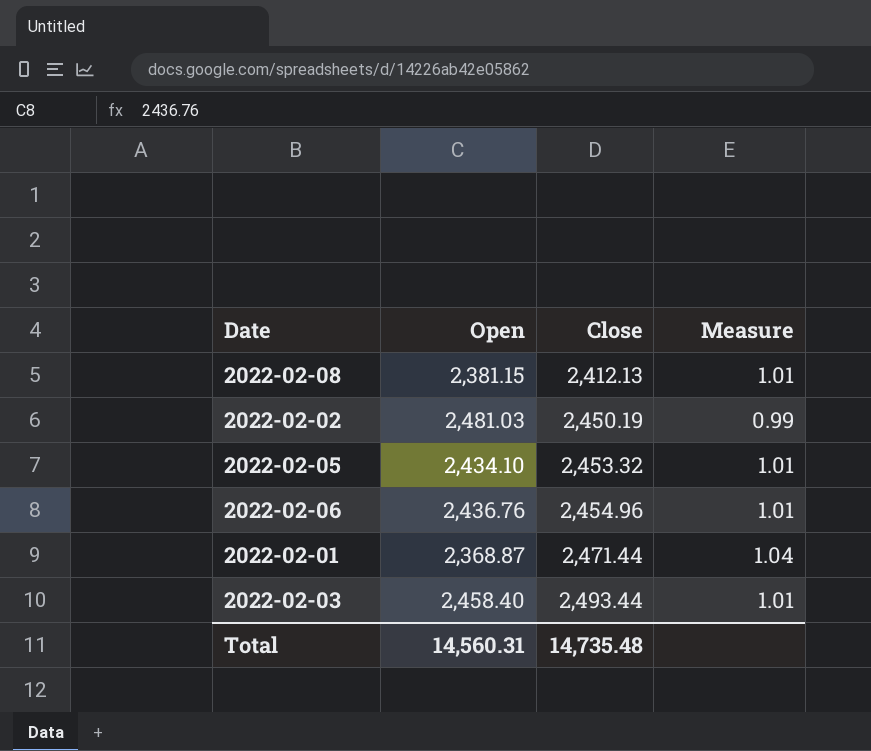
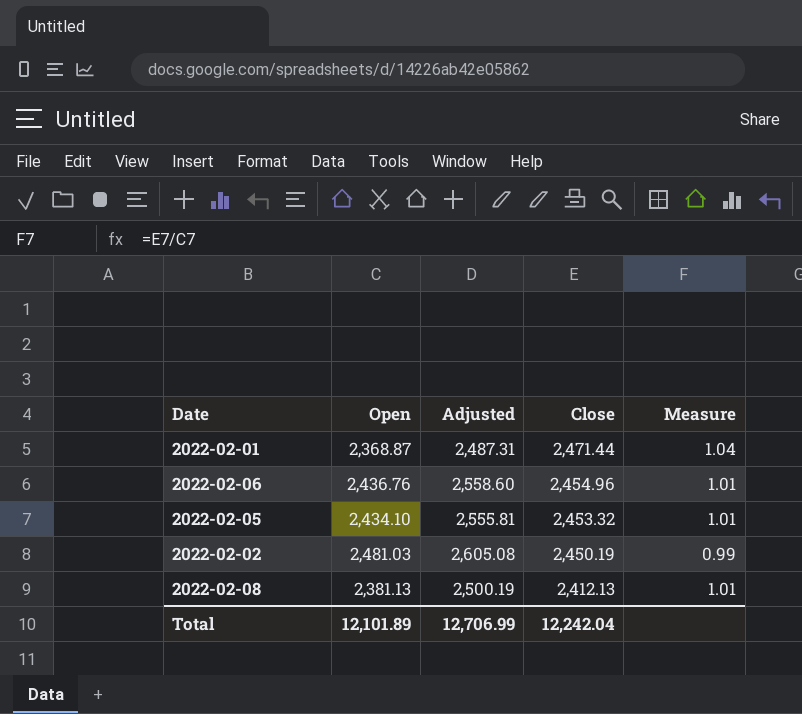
row order: Close ascending -> Close descending
column Adjusted | formula: none -> [Open] * 1.05
row 2022-02-03: 2,458.40 | 2,493.44 | 1.01 -> none
2022-02-08 | Open: 2,381.15 -> 2,381.13
Total | Open: 14,560.31 -> 12,101.89
Total | Close: 14,735.48 -> 12,242.04

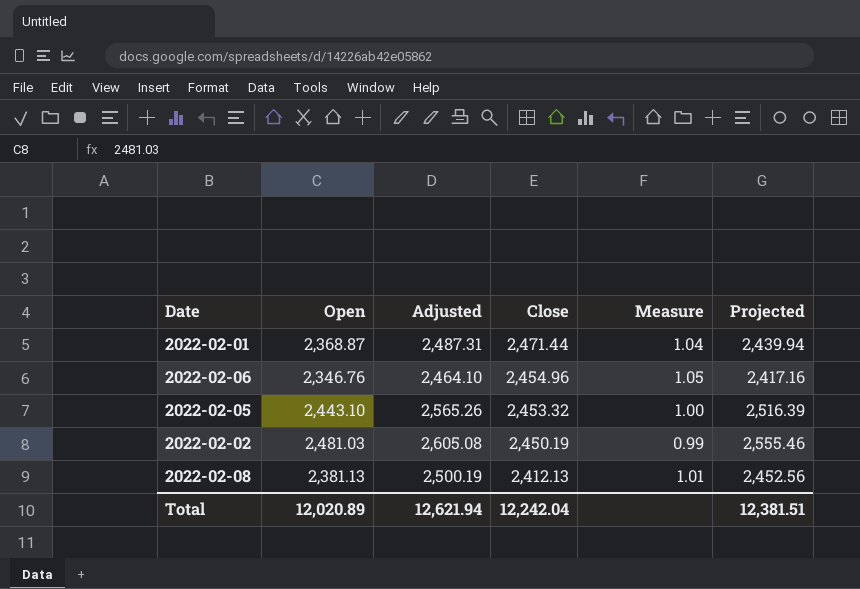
column Projected | formula: none -> [Open] * 1.03
2022-02-06 | Open: 2,436.76 -> 2,346.76
2022-02-06 | Adjusted: 2,558.60 -> 2,464.10
2022-02-06 | Measure: 1.01 -> 1.05
2022-02-05 | Open: 2,434.10 -> 2,443.10
2022-02-05 | Adjusted: 2,555.81 -> 2,565.26
2022-02-05 | Measure: 1.01 -> 1.00
Total | Open: 12,101.89 -> 12,020.89
Total | Adjusted: 12,706.99 -> 12,621.94

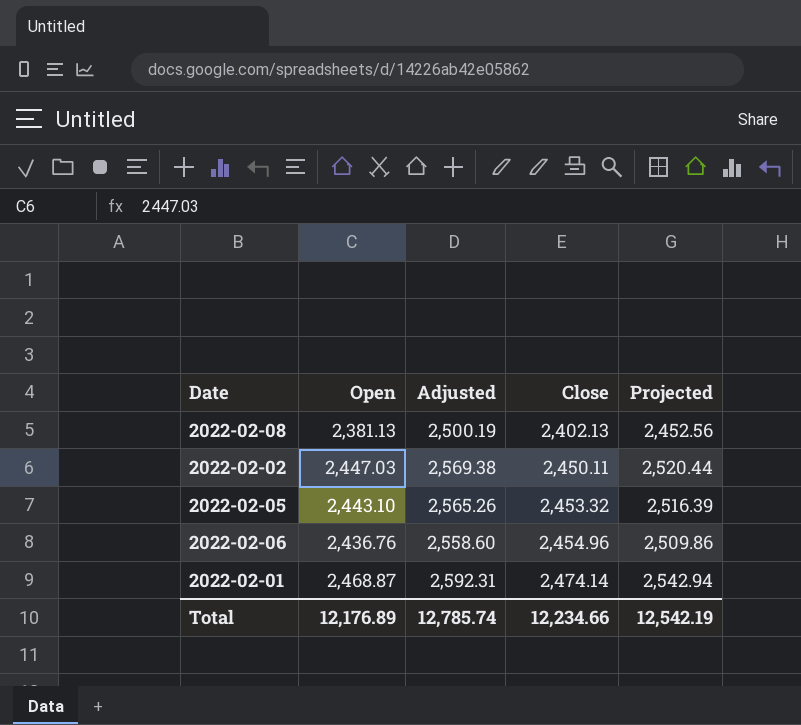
row order: Close descending -> Close ascending
column Measure | formula: [Close] / [Open] -> none
2022-02-08 | Close: 2,412.13 -> 2,402.13
2022-02-02 | Open: 2,481.03 -> 2,447.03
2022-02-02 | Adjusted: 2,605.08 -> 2,569.38
2022-02-02 | Close: 2,450.19 -> 2,450.11
2022-02-02 | Projected: 2,555.46 -> 2,520.44
2022-02-06 | Open: 2,346.76 -> 2,436.76
2022-02-06 | Adjusted: 2,464.10 -> 2,558.60
2022-02-06 | Projected: 2,417.16 -> 2,509.86
2022-02-01 | Open: 2,368.87 -> 2,468.87
2022-02-01 | Adjusted: 2,487.31 -> 2,592.31
2022-02-01 | Close: 2,471.44 -> 2,474.14
2022-02-01 | Projected: 2,439.94 -> 2,542.94
Total | Open: 12,020.89 -> 12,176.89
Total | Adjusted: 12,621.94 -> 12,785.74
Total | Close: 12,242.04 -> 12,234.66
Total | Projected: 12,381.51 -> 12,542.19

